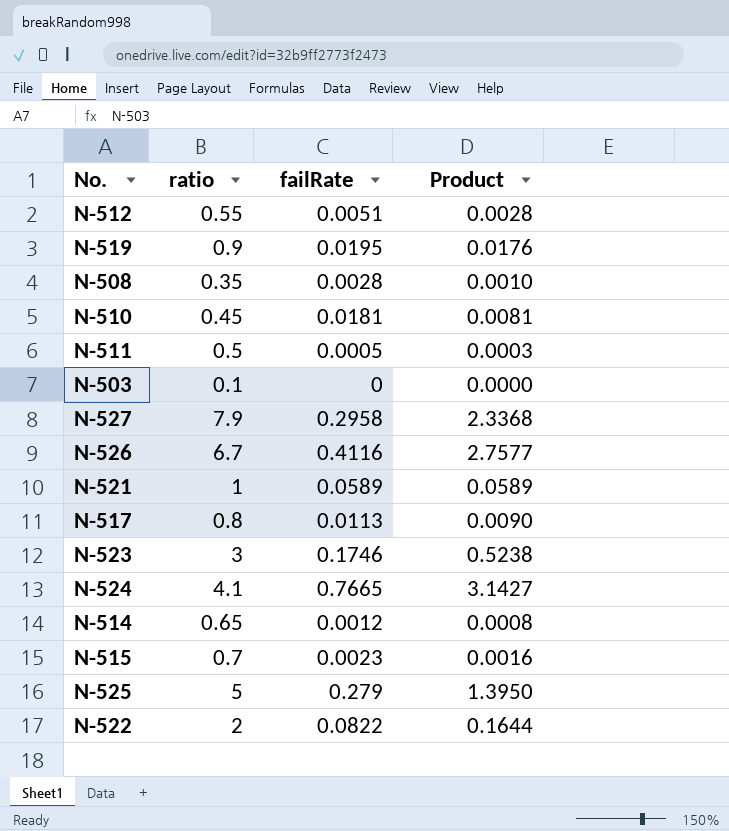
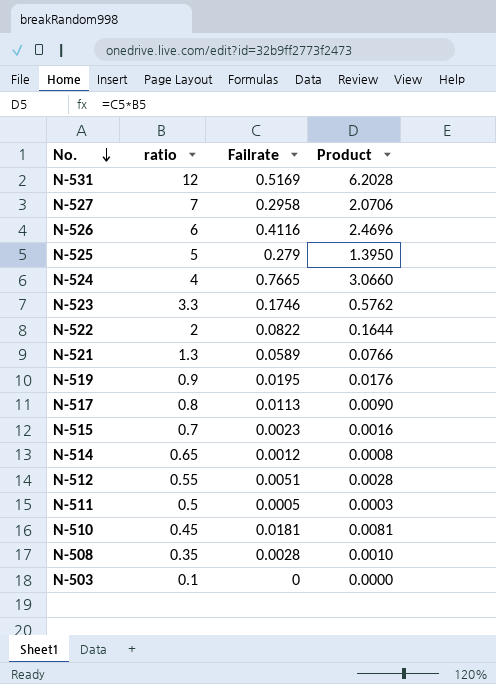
row order: none -> No. descending
column name: failRate -> Failrate
row N-531: none -> 12 | 0.5169 | 6.2028
N-527 | ratio: 7.9 -> 7
N-527 | Product: 2.3368 -> 2.0706
N-526 | ratio: 6.7 -> 6
N-526 | Product: 2.7577 -> 2.4696
N-524 | ratio: 4.1 -> 4
N-524 | Product: 3.1427 -> 3.0660
N-523 | ratio: 3 -> 3.3
N-523 | Product: 0.5238 -> 0.5762
N-521 | ratio: 1 -> 1.3
N-521 | Product: 0.0589 -> 0.0766

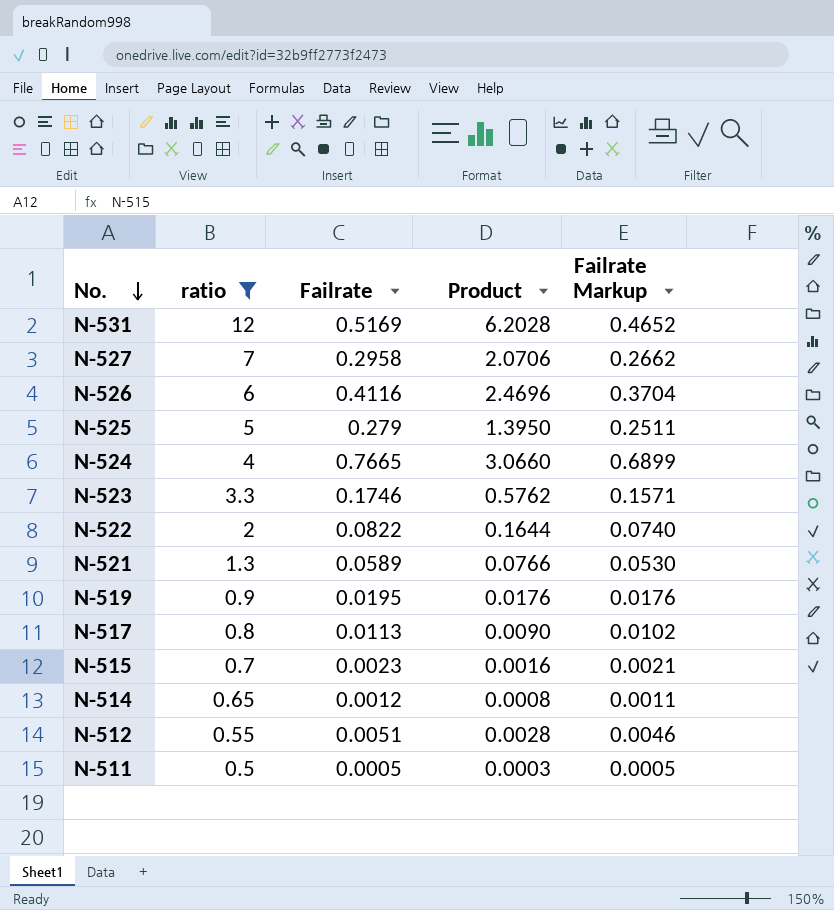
filter: none -> ratio >= 0.5
column Failrate Markup | formula: none -> [Failrate] * 0.9

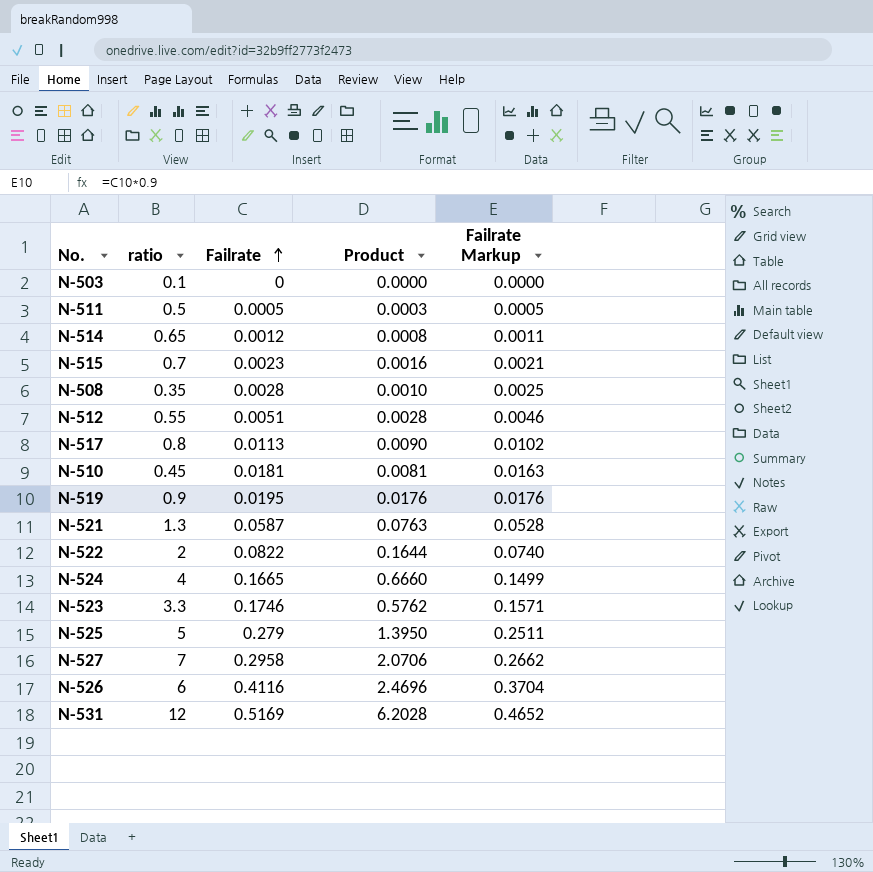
filter: ratio >= 0.5 -> none
row order: No. descending -> Failrate ascending
N-521 | Failrate: 0.0589 -> 0.0587
N-521 | Product: 0.0766 -> 0.0763
N-521 | Failrate Markup: 0.0530 -> 0.0528
N-524 | Failrate: 0.7665 -> 0.1665
N-524 | Product: 3.0660 -> 0.6660
N-524 | Failrate Markup: 0.6899 -> 0.1499

